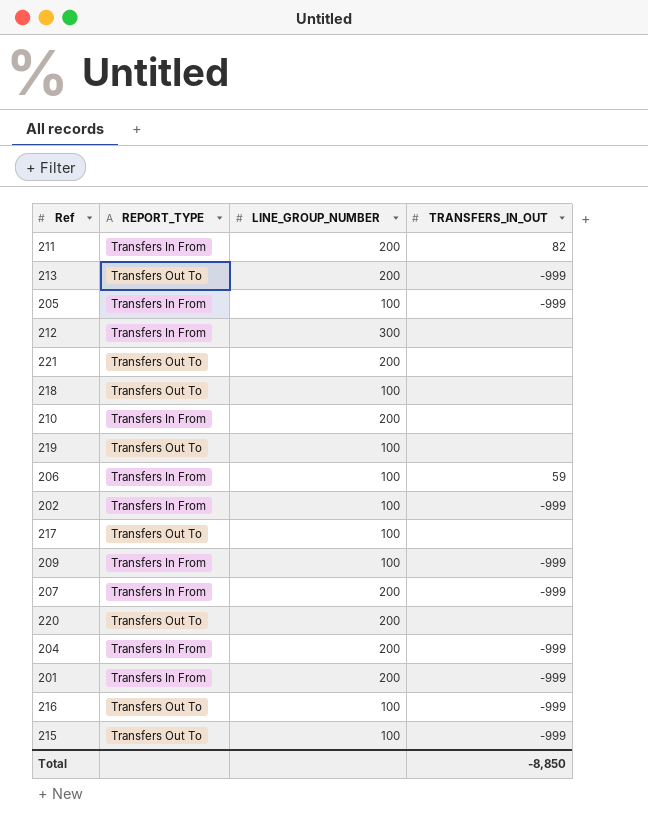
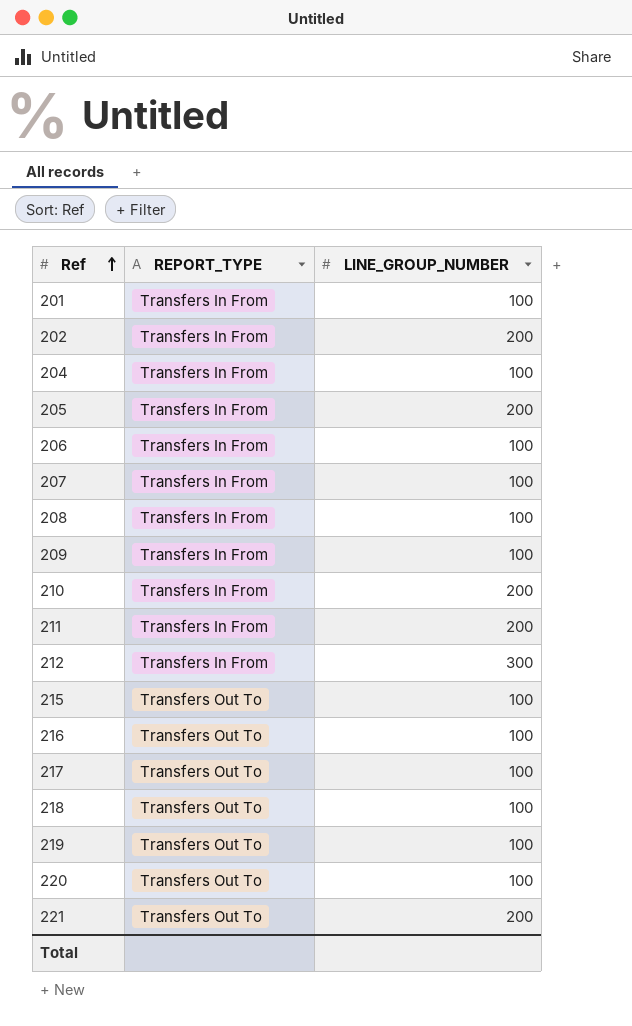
row order: none -> Ref ascending
column TRANSFERS_IN_OUT | position: 4 -> none
row 213: Transfers Out To | 200 | -999 -> none
201 | LINE_GROUP_NUMBER: 200 -> 100
202 | LINE_GROUP_NUMBER: 100 -> 200
204 | LINE_GROUP_NUMBER: 200 -> 100
205 | LINE_GROUP_NUMBER: 100 -> 200
207 | LINE_GROUP_NUMBER: 200 -> 100
row 208: none -> Transfers In From | 100
220 | LINE_GROUP_NUMBER: 200 -> 100

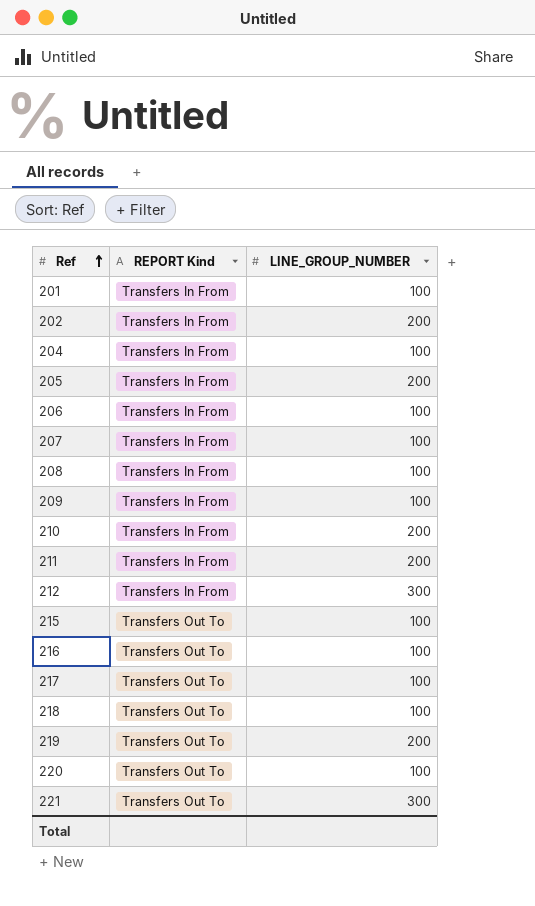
column name: REPORT_TYPE -> REPORT Kind
219 | LINE_GROUP_NUMBER: 100 -> 200
221 | LINE_GROUP_NUMBER: 200 -> 300

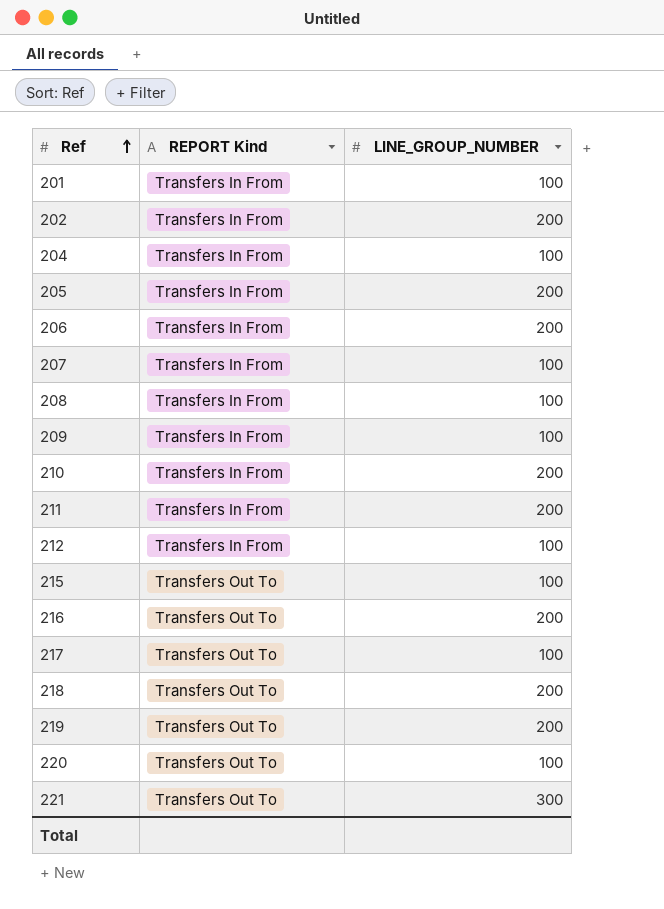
206 | LINE_GROUP_NUMBER: 100 -> 200
212 | LINE_GROUP_NUMBER: 300 -> 100
216 | LINE_GROUP_NUMBER: 100 -> 200
218 | LINE_GROUP_NUMBER: 100 -> 200

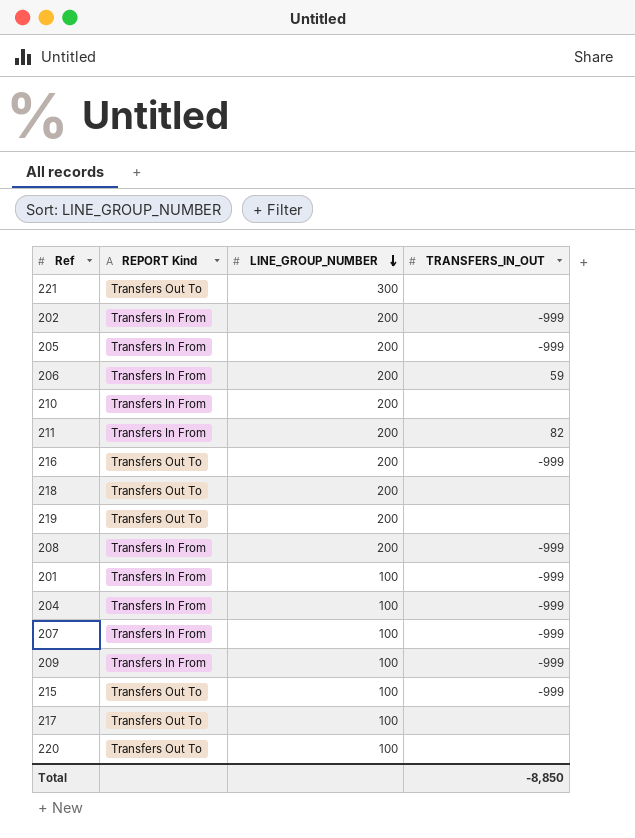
row order: Ref ascending -> LINE_GROUP_NUMBER descending
column TRANSFERS_IN_OUT | position: none -> 4
row 212: Transfers In From | 100 -> none
208 | LINE_GROUP_NUMBER: 100 -> 200

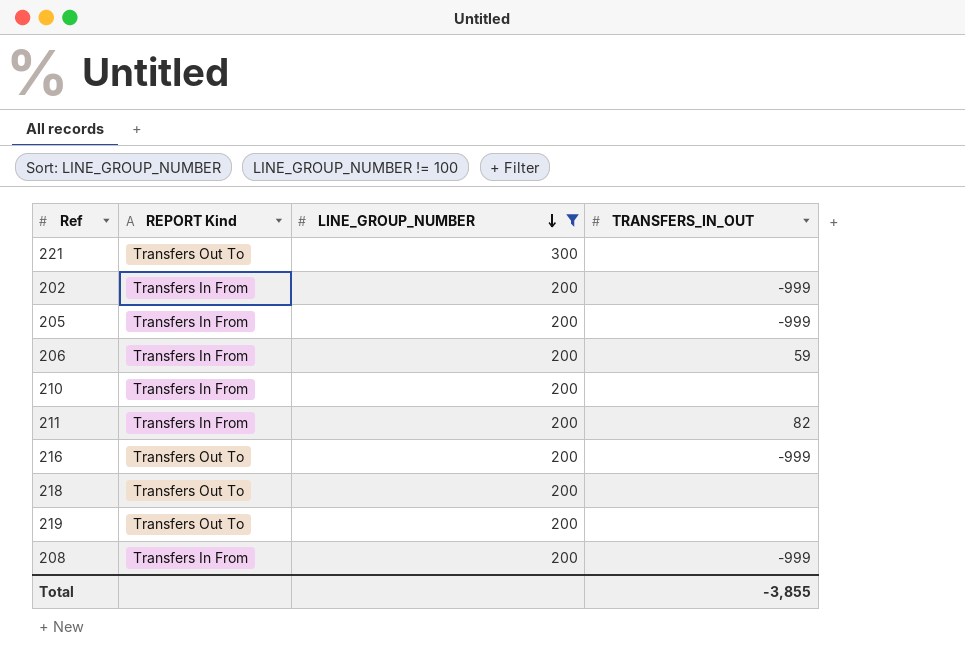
filter: none -> LINE_GROUP_NUMBER != 100
Total | TRANSFERS_IN_OUT: -8,850 -> -3,855

